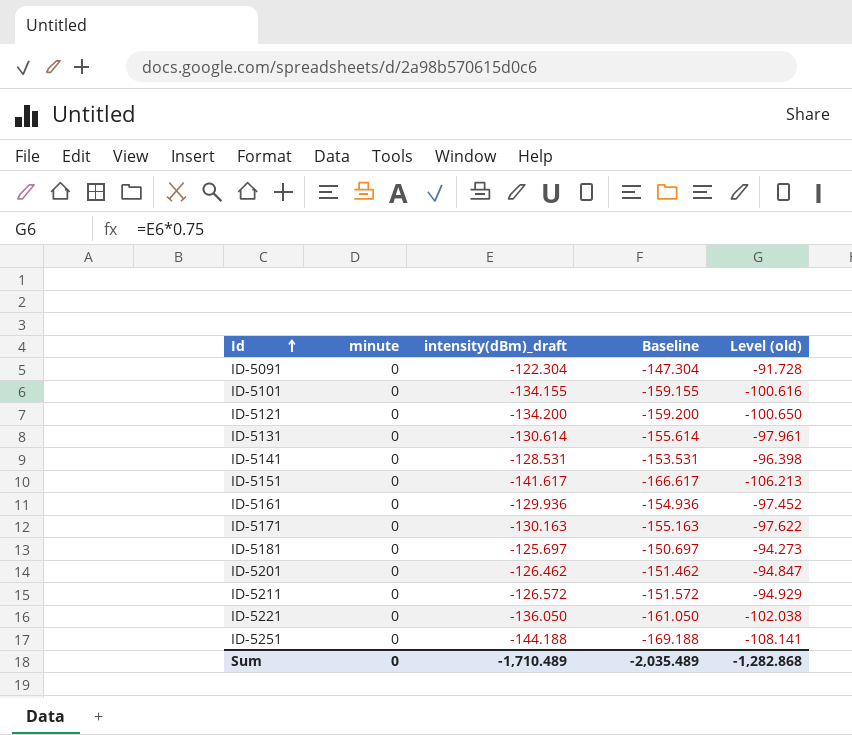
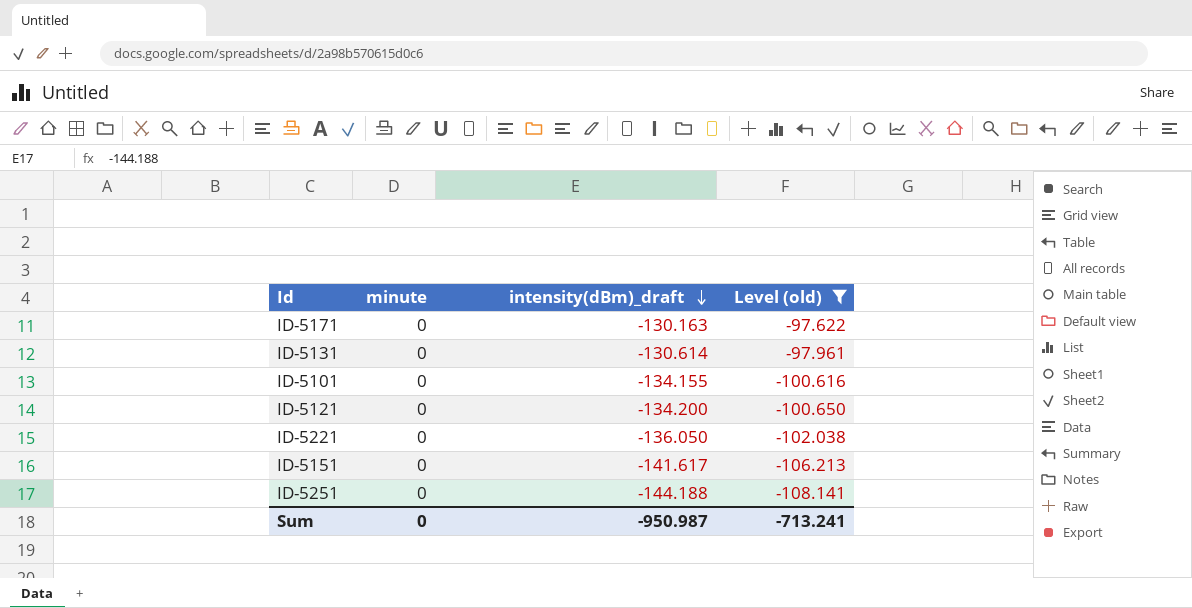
filter: none -> Level (old) <= -97.622
row order: Id ascending -> intensity(dBm)_draft descending
column Baseline | formula: [intensity(dBm)_draft] - 25 -> none
Sum | intensity(dBm)_draft: -1,710.489 -> -950.987
Sum | Level (old): -1,282.868 -> -713.241

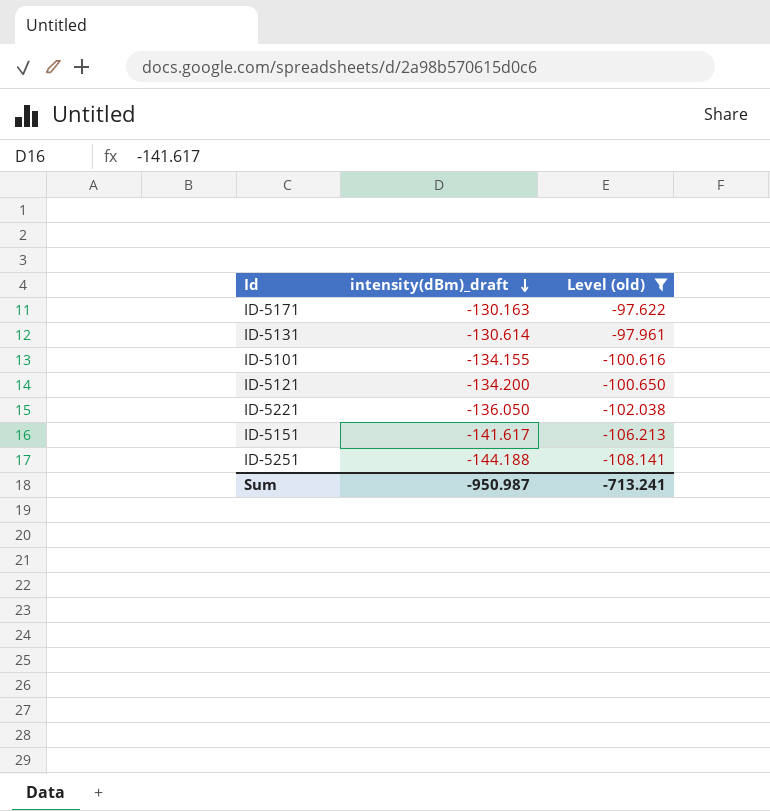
column minute | position: 2 -> none

